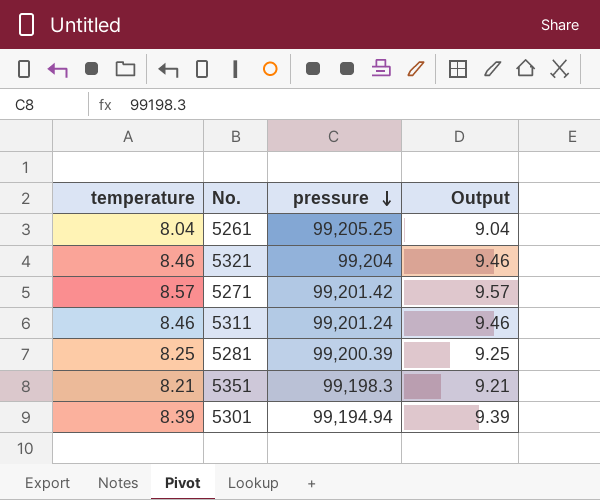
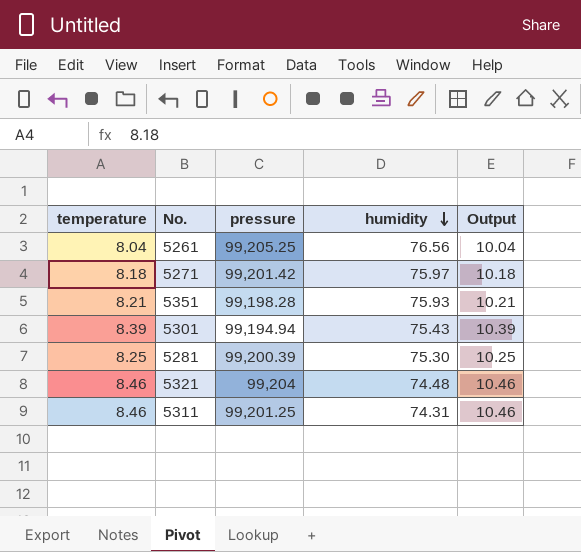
row order: pressure descending -> humidity descending
column humidity | position: none -> 4
column Output | formula: [temperature] + 1 -> [temperature] + 2
5271 | temperature: 8.57 -> 8.18
5351 | pressure: 99,198.3 -> 99,198.28
5311 | pressure: 99,201.24 -> 99,201.25

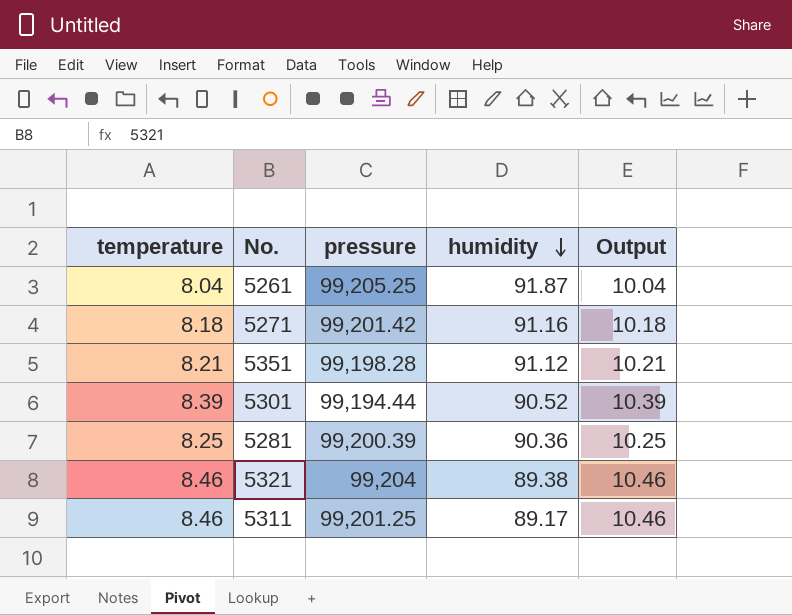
5261 | humidity: 76.56 -> 91.87
5271 | humidity: 75.97 -> 91.16
5351 | humidity: 75.93 -> 91.12
5301 | pressure: 99,194.94 -> 99,194.44
5301 | humidity: 75.43 -> 90.52
5281 | humidity: 75.30 -> 90.36
5321 | humidity: 74.48 -> 89.38
5311 | humidity: 74.31 -> 89.17

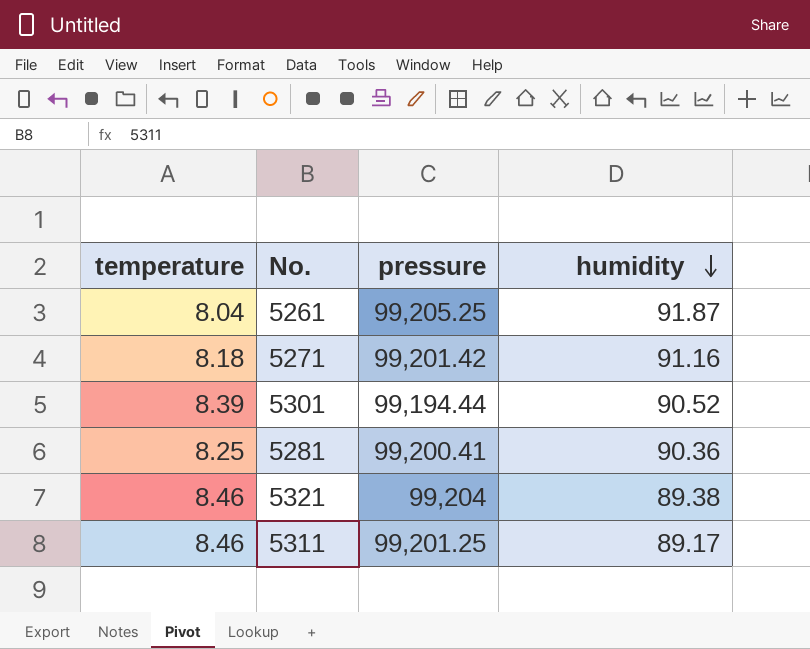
column Output | formula: [temperature] + 2 -> none
row 5351: 8.21 | 99,198.28 | 91.12 | 10.21 -> none
5281 | pressure: 99,200.39 -> 99,200.41

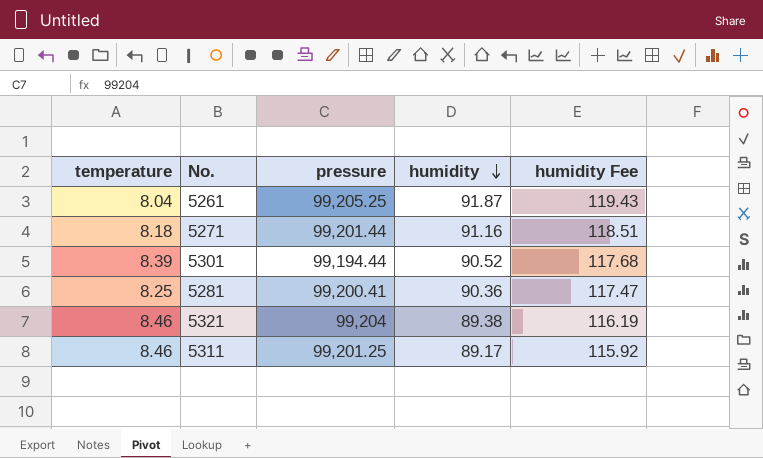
column humidity Fee | formula: none -> [humidity] * 1.3
5271 | pressure: 99,201.42 -> 99,201.44

